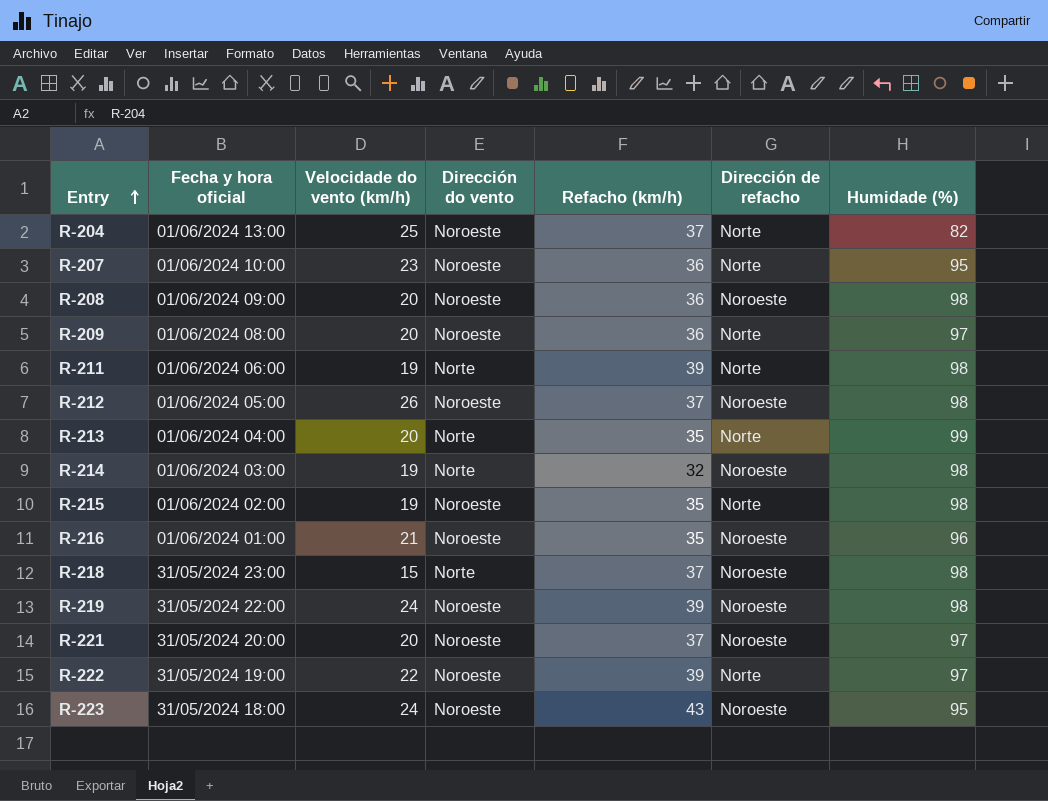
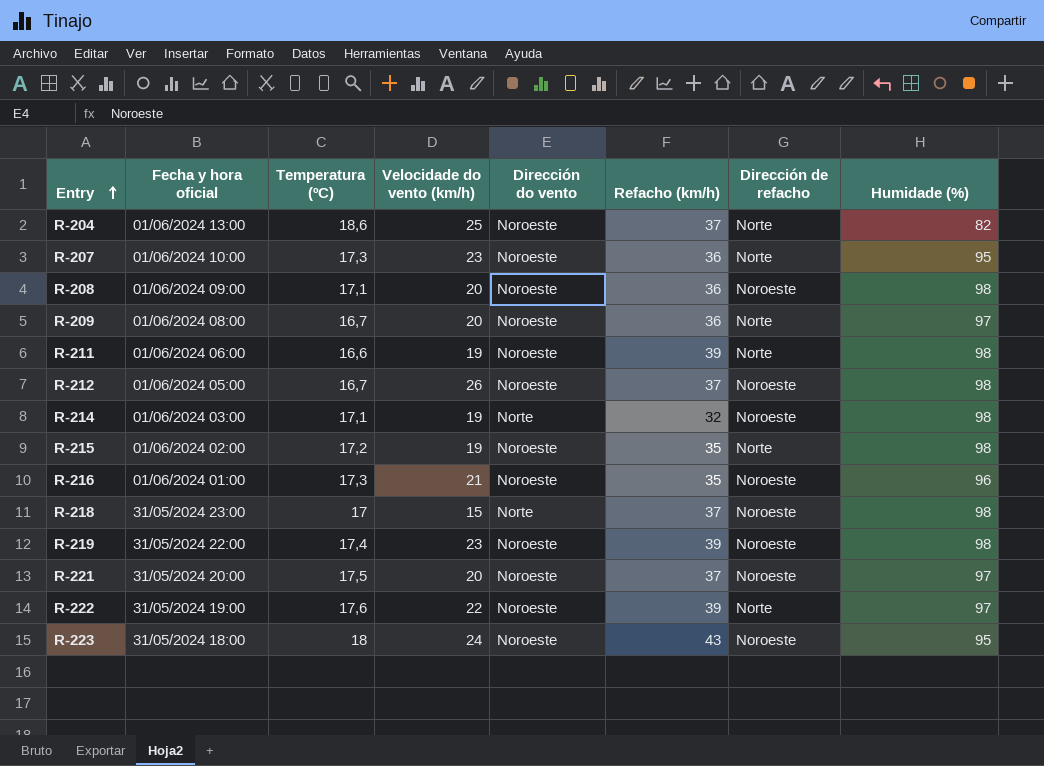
column Temperatura (ºC) | position: none -> 3
row R-213: 01/06/2024 04:00 | 20 | Norte | 35 | Norte | 99 -> none
R-211 | Dirección do vento: Norte -> Noroeste
R-219 | Velocidade do vento (km/h): 24 -> 23

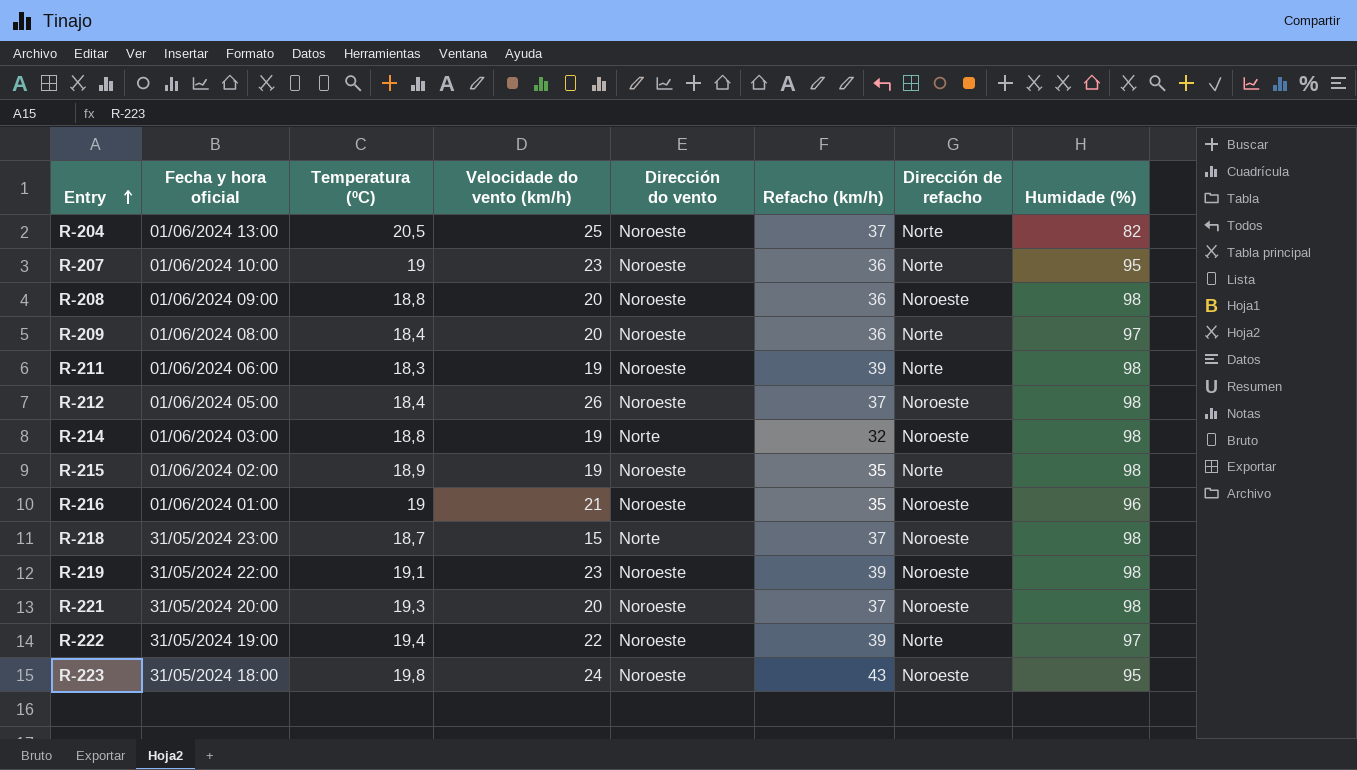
R-204 | Temperatura (ºC): 18,6 -> 20,5
R-207 | Temperatura (ºC): 17,3 -> 19
R-208 | Temperatura (ºC): 17,1 -> 18,8
R-209 | Temperatura (ºC): 16,7 -> 18,4
R-211 | Temperatura (ºC): 16,6 -> 18,3
R-212 | Temperatura (ºC): 16,7 -> 18,4
R-214 | Temperatura (ºC): 17,1 -> 18,8
R-215 | Temperatura (ºC): 17,2 -> 18,9
R-216 | Temperatura (ºC): 17,3 -> 19
R-218 | Temperatura (ºC): 17 -> 18,7
R-219 | Temperatura (ºC): 17,4 -> 19,1
R-221 | Temperatura (ºC): 17,5 -> 19,3
R-221 | Humidade (%): 97 -> 98
R-222 | Temperatura (ºC): 17,6 -> 19,4
R-223 | Temperatura (ºC): 18 -> 19,8

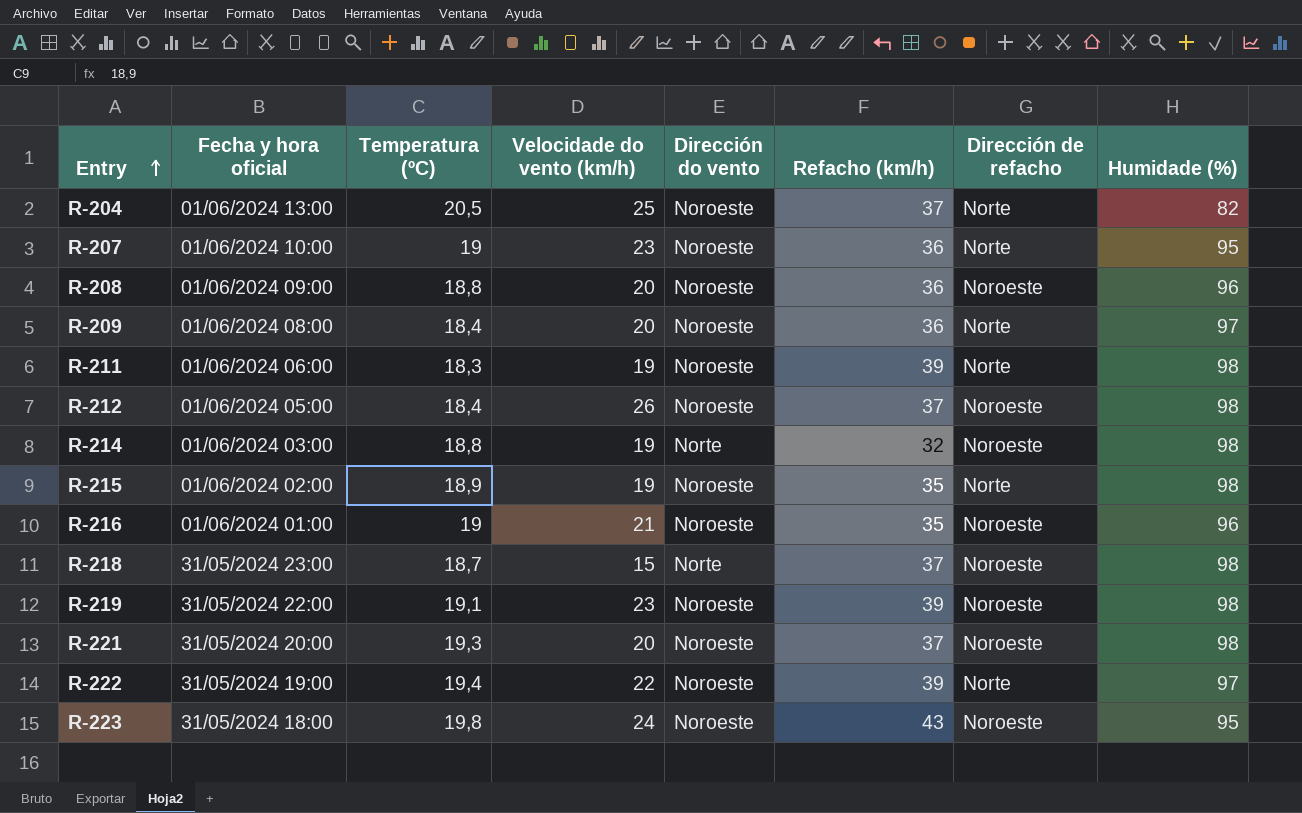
R-208 | Humidade (%): 98 -> 96

